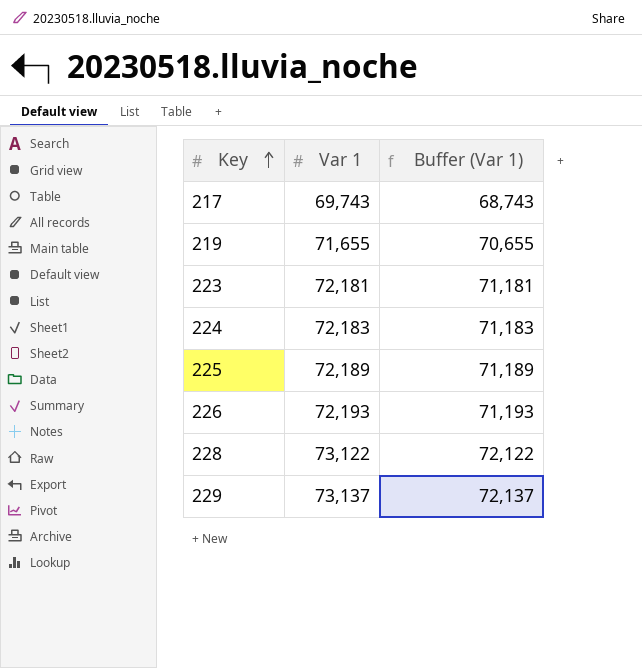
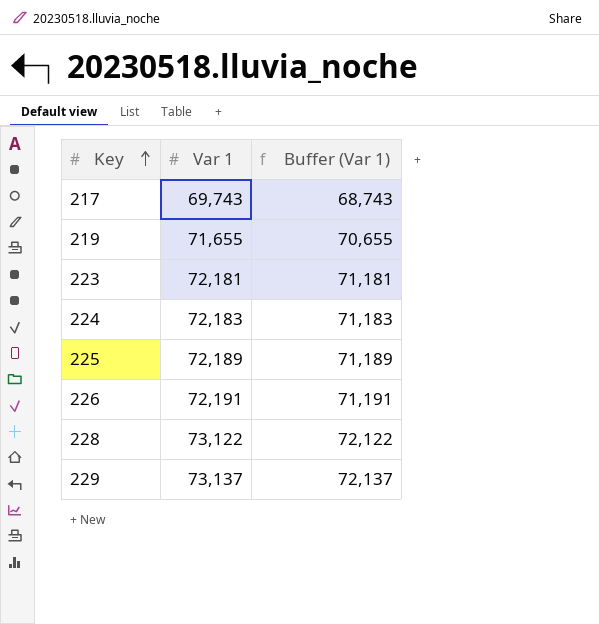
226 | Var 1: 72,193 -> 72,191
226 | Buffer (Var 1): 71,193 -> 71,191

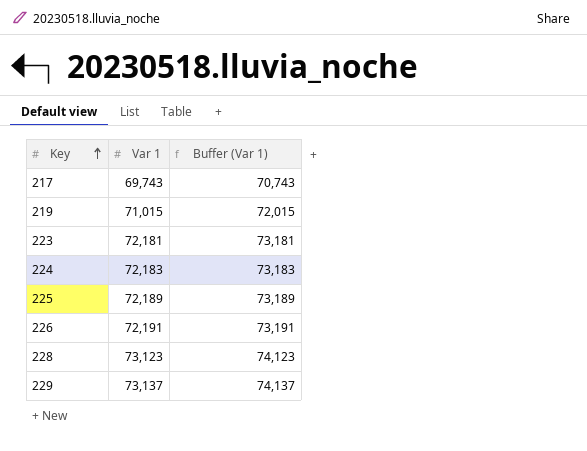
column Buffer (Var 1) | formula: [Var 1] - 1000 -> [Var 1] + 1000
219 | Var 1: 71,655 -> 71,015
228 | Var 1: 73,122 -> 73,123

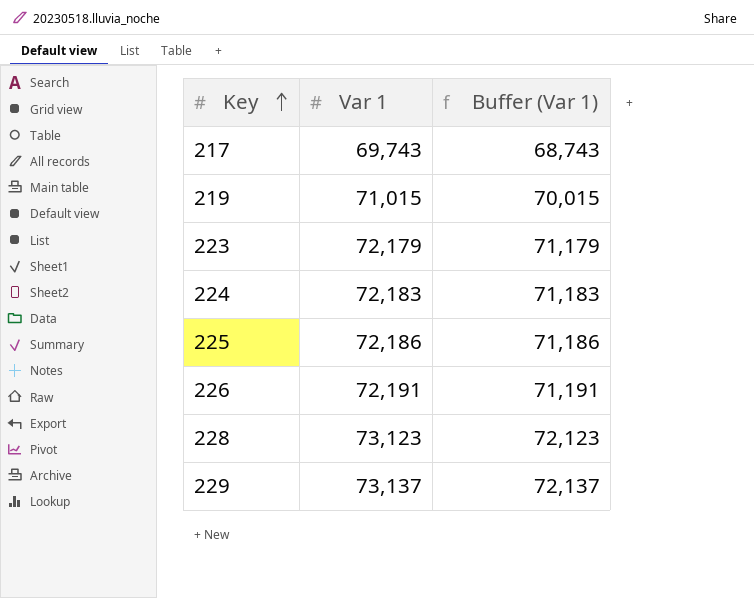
column Buffer (Var 1) | formula: [Var 1] + 1000 -> [Var 1] - 1000
223 | Var 1: 72,181 -> 72,179
225 | Var 1: 72,189 -> 72,186

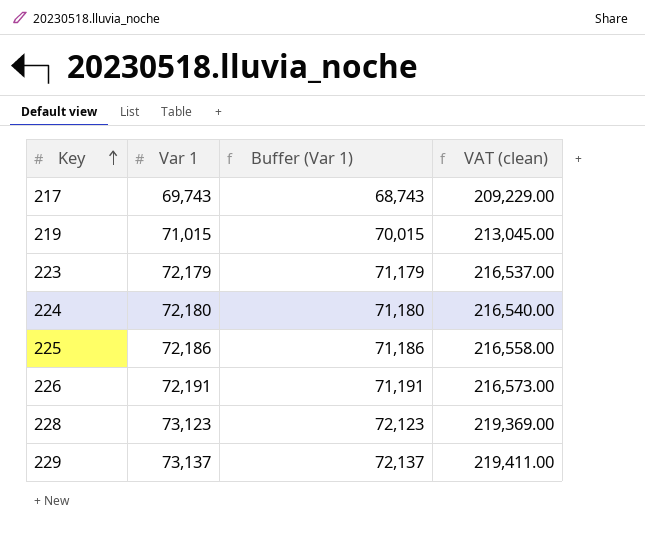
column VAT (clean) | formula: none -> [Var 1] * 3
224 | Var 1: 72,183 -> 72,180
224 | Buffer (Var 1): 71,183 -> 71,180

